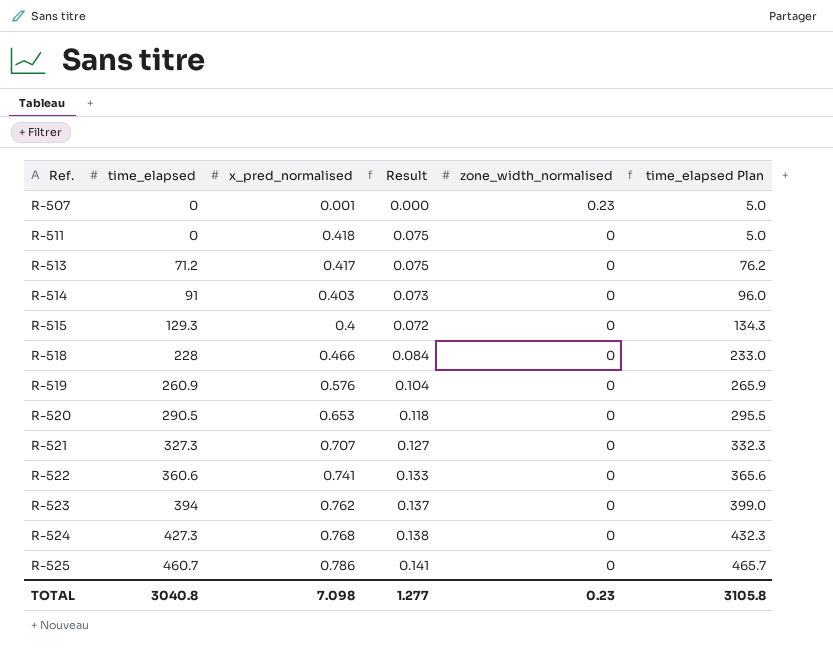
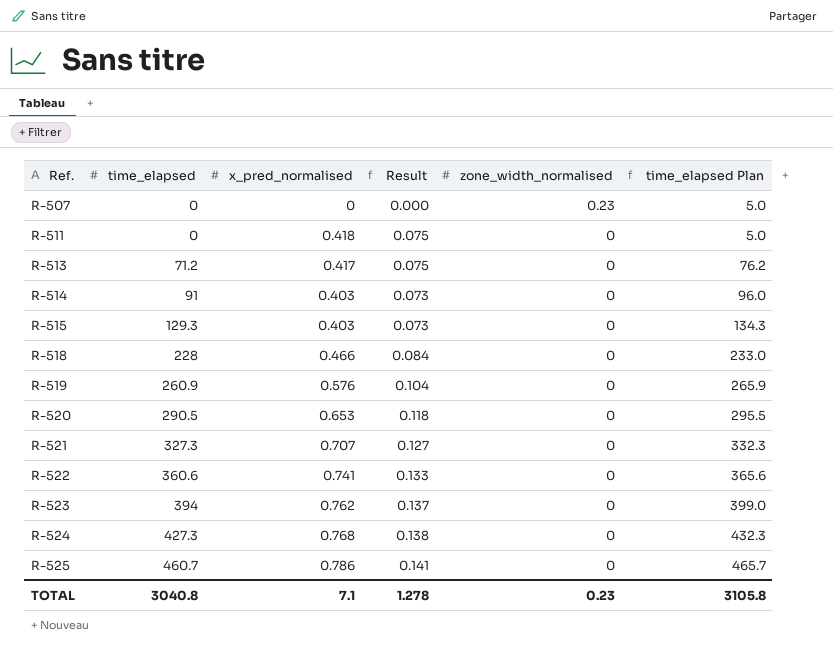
R-507 | x_pred_normalised: 0.001 -> 0
R-515 | x_pred_normalised: 0.4 -> 0.403
R-515 | Result: 0.072 -> 0.073
TOTAL | x_pred_normalised: 7.098 -> 7.1
TOTAL | Result: 1.277 -> 1.278

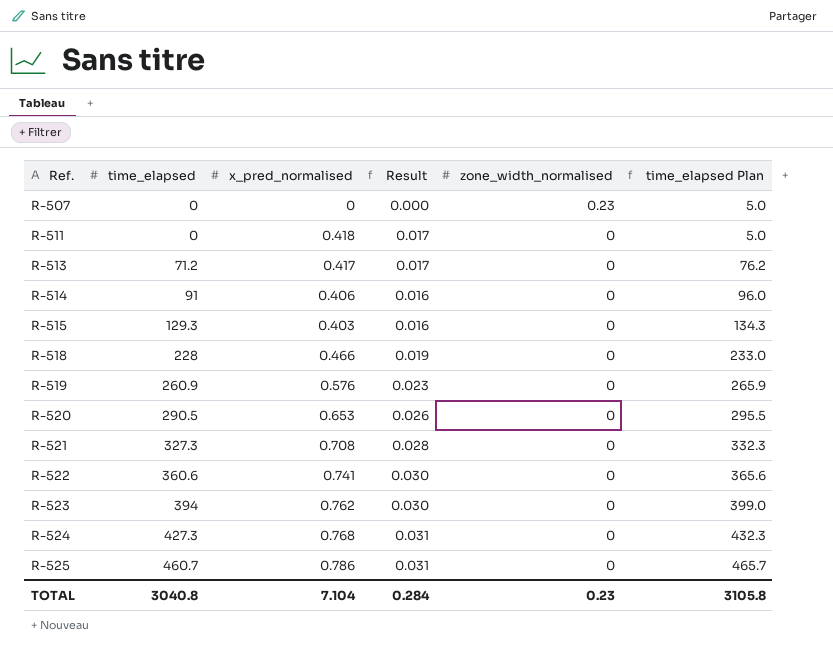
column Result | formula: [x_pred_normalised] * 0.18 -> [x_pred_normalised] * 0.04
R-514 | x_pred_normalised: 0.403 -> 0.406
R-521 | x_pred_normalised: 0.707 -> 0.708
TOTAL | x_pred_normalised: 7.1 -> 7.104
TOTAL | Result: 1.278 -> 0.284

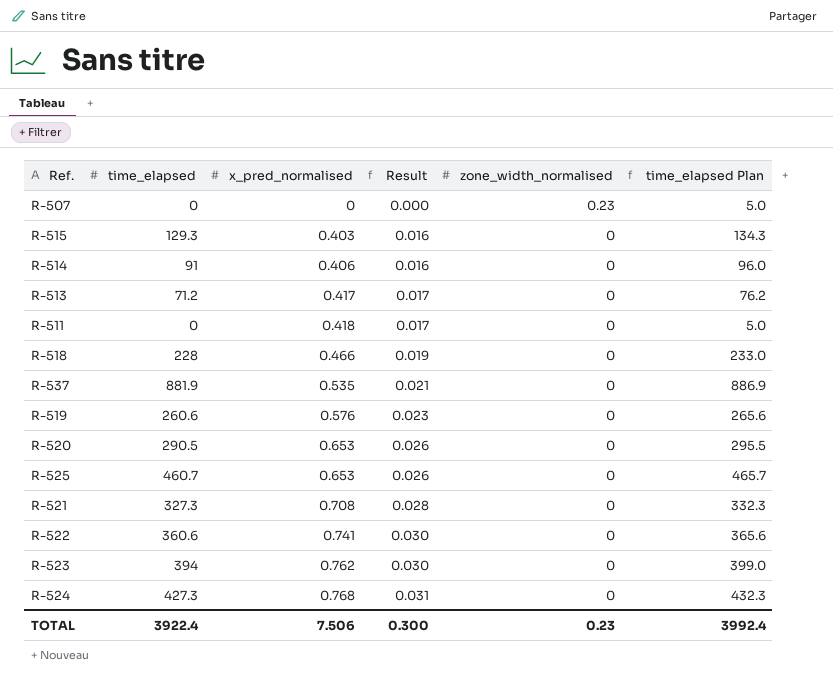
row order: Ref. ascending -> x_pred_normalised ascending
row R-537: none -> 881.9 | 0.535 | 0.021 | 0 | 886.9
R-519 | time_elapsed: 260.9 -> 260.6
R-519 | time_elapsed Plan: 265.9 -> 265.6
R-525 | x_pred_normalised: 0.786 -> 0.653
R-525 | Result: 0.031 -> 0.026
TOTAL | time_elapsed: 3040.8 -> 3922.4
TOTAL | x_pred_normalised: 7.104 -> 7.506
TOTAL | Result: 0.284 -> 0.300
TOTAL | time_elapsed Plan: 3105.8 -> 3992.4

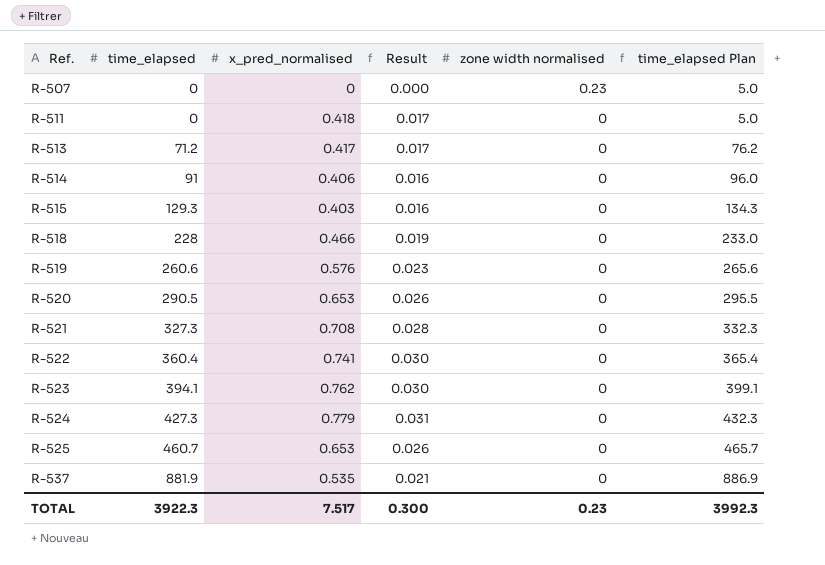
row order: x_pred_normalised ascending -> Ref. ascending
column name: zone_width_normalised -> zone width normalised
R-522 | time_elapsed: 360.6 -> 360.4
R-522 | time_elapsed Plan: 365.6 -> 365.4
R-523 | time_elapsed: 394 -> 394.1
R-523 | time_elapsed Plan: 399.0 -> 399.1
R-524 | x_pred_normalised: 0.768 -> 0.779
TOTAL | time_elapsed: 3922.4 -> 3922.3
TOTAL | x_pred_normalised: 7.506 -> 7.517
TOTAL | time_elapsed Plan: 3992.4 -> 3992.3

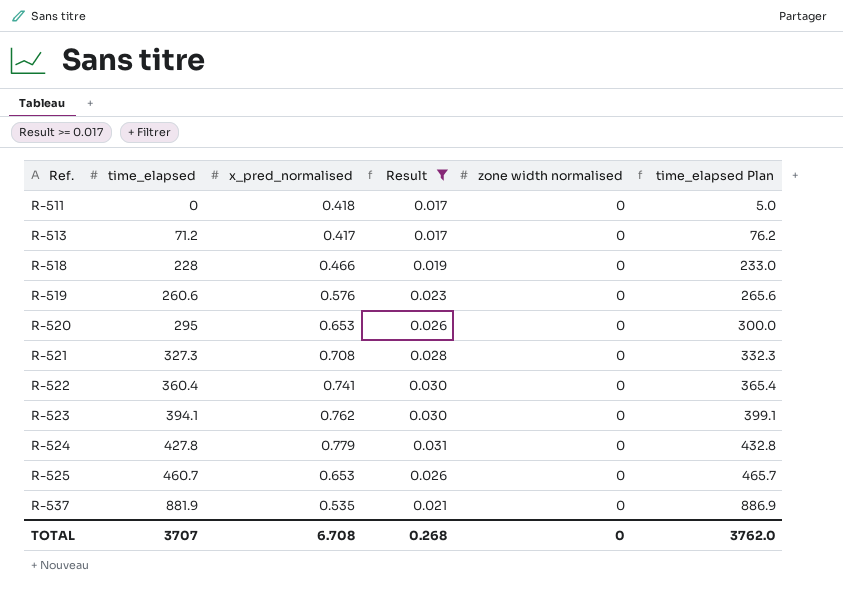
filter: none -> Result >= 0.017
R-520 | time_elapsed: 290.5 -> 295
R-520 | time_elapsed Plan: 295.5 -> 300.0
R-524 | time_elapsed: 427.3 -> 427.8
R-524 | time_elapsed Plan: 432.3 -> 432.8
TOTAL | time_elapsed: 3922.3 -> 3707
TOTAL | x_pred_normalised: 7.517 -> 6.708
TOTAL | Result: 0.300 -> 0.268
TOTAL | zone width normalised: 0.23 -> 0
TOTAL | time_elapsed Plan: 3992.3 -> 3762.0

